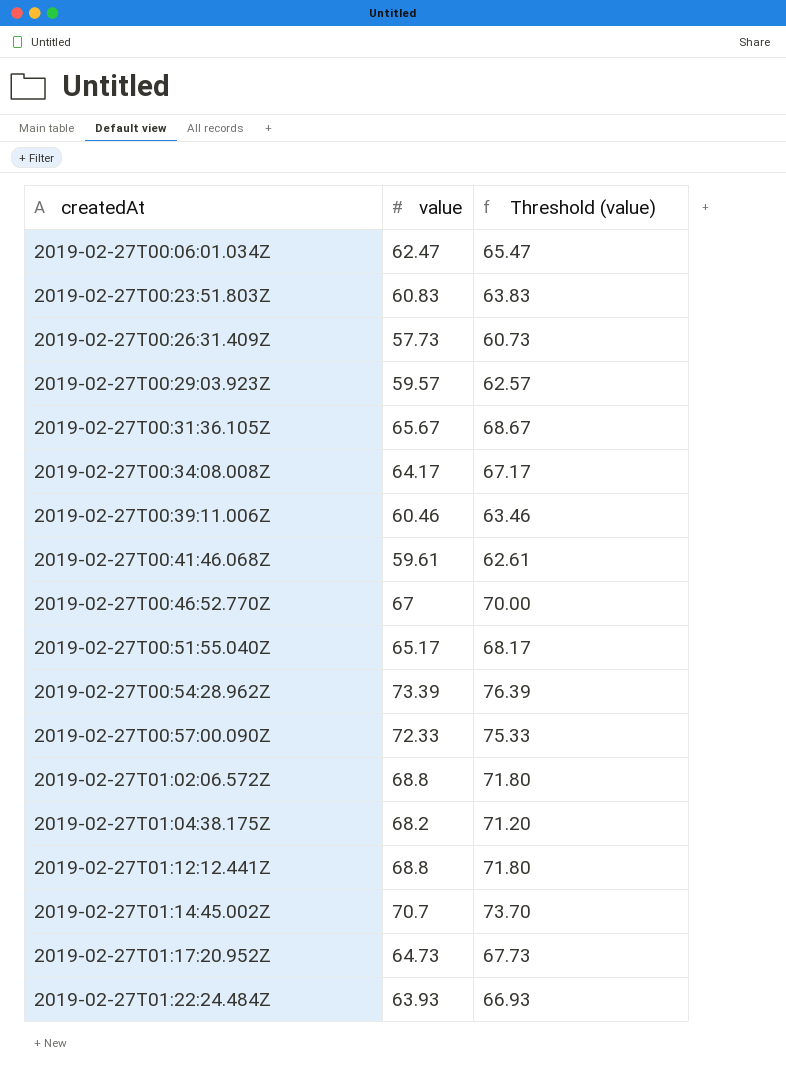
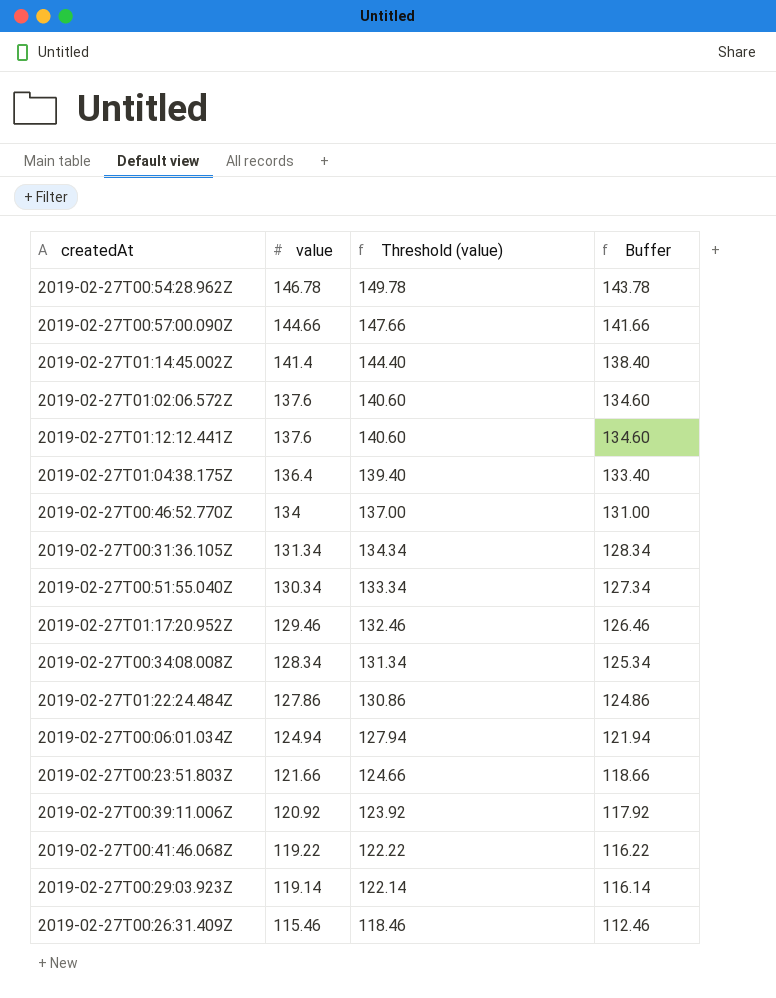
row order: createdAt ascending -> value descending
column Buffer | formula: none -> [value] - 3
2019-02-27T00:54:28.962Z | value: 73.39 -> 146.78
2019-02-27T00:54:28.962Z | Threshold (value): 76.39 -> 149.78
2019-02-27T00:57:00.090Z | value: 72.33 -> 144.66
2019-02-27T00:57:00.090Z | Threshold (value): 75.33 -> 147.66
2019-02-27T01:14:45.002Z | value: 70.7 -> 141.4
2019-02-27T01:14:45.002Z | Threshold (value): 73.70 -> 144.40
2019-02-27T01:02:06.572Z | value: 68.8 -> 137.6
2019-02-27T01:02:06.572Z | Threshold (value): 71.80 -> 140.60
2019-02-27T01:12:12.441Z | value: 68.8 -> 137.6
2019-02-27T01:12:12.441Z | Threshold (value): 71.80 -> 140.60
2019-02-27T01:04:38.175Z | value: 68.2 -> 136.4
2019-02-27T01:04:38.175Z | Threshold (value): 71.20 -> 139.40
2019-02-27T00:46:52.770Z | value: 67 -> 134
2019-02-27T00:46:52.770Z | Threshold (value): 70.00 -> 137.00
2019-02-27T00:31:36.105Z | value: 65.67 -> 131.34
2019-02-27T00:31:36.105Z | Threshold (value): 68.67 -> 134.34
2019-02-27T00:51:55.040Z | value: 65.17 -> 130.34
2019-02-27T00:51:55.040Z | Threshold (value): 68.17 -> 133.34
2019-02-27T01:17:20.952Z | value: 64.73 -> 129.46
2019-02-27T01:17:20.952Z | Threshold (value): 67.73 -> 132.46
2019-02-27T00:34:08.008Z | value: 64.17 -> 128.34
2019-02-27T00:34:08.008Z | Threshold (value): 67.17 -> 131.34
2019-02-27T01:22:24.484Z | value: 63.93 -> 127.86
2019-02-27T01:22:24.484Z | Threshold (value): 66.93 -> 130.86
2019-02-27T00:06:01.034Z | value: 62.47 -> 124.94
2019-02-27T00:06:01.034Z | Threshold (value): 65.47 -> 127.94
2019-02-27T00:23:51.803Z | value: 60.83 -> 121.66
2019-02-27T00:23:51.803Z | Threshold (value): 63.83 -> 124.66
2019-02-27T00:39:11.006Z | value: 60.46 -> 120.92
2019-02-27T00:39:11.006Z | Threshold (value): 63.46 -> 123.92
2019-02-27T00:41:46.068Z | value: 59.61 -> 119.22
2019-02-27T00:41:46.068Z | Threshold (value): 62.61 -> 122.22
2019-02-27T00:29:03.923Z | value: 59.57 -> 119.14
2019-02-27T00:29:03.923Z | Threshold (value): 62.57 -> 122.14
2019-02-27T00:26:31.409Z | value: 57.73 -> 115.46
2019-02-27T00:26:31.409Z | Threshold (value): 60.73 -> 118.46

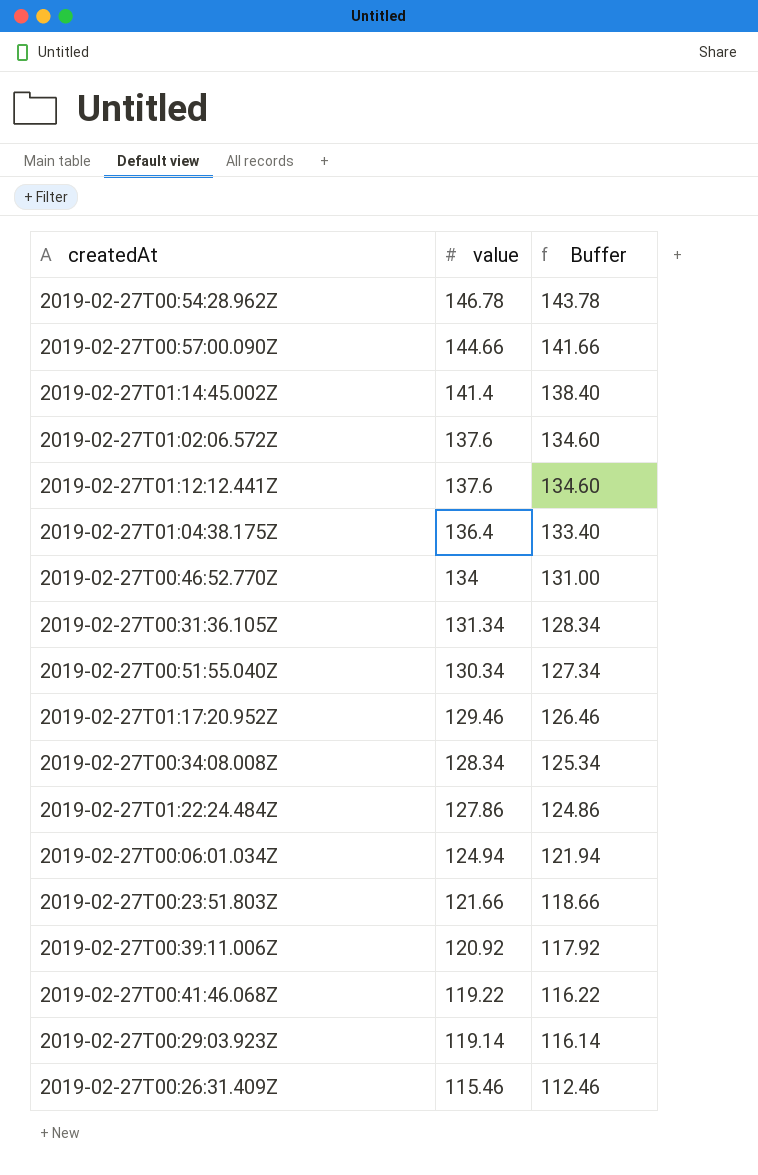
column Threshold (value) | formula: [value] + 3 -> none

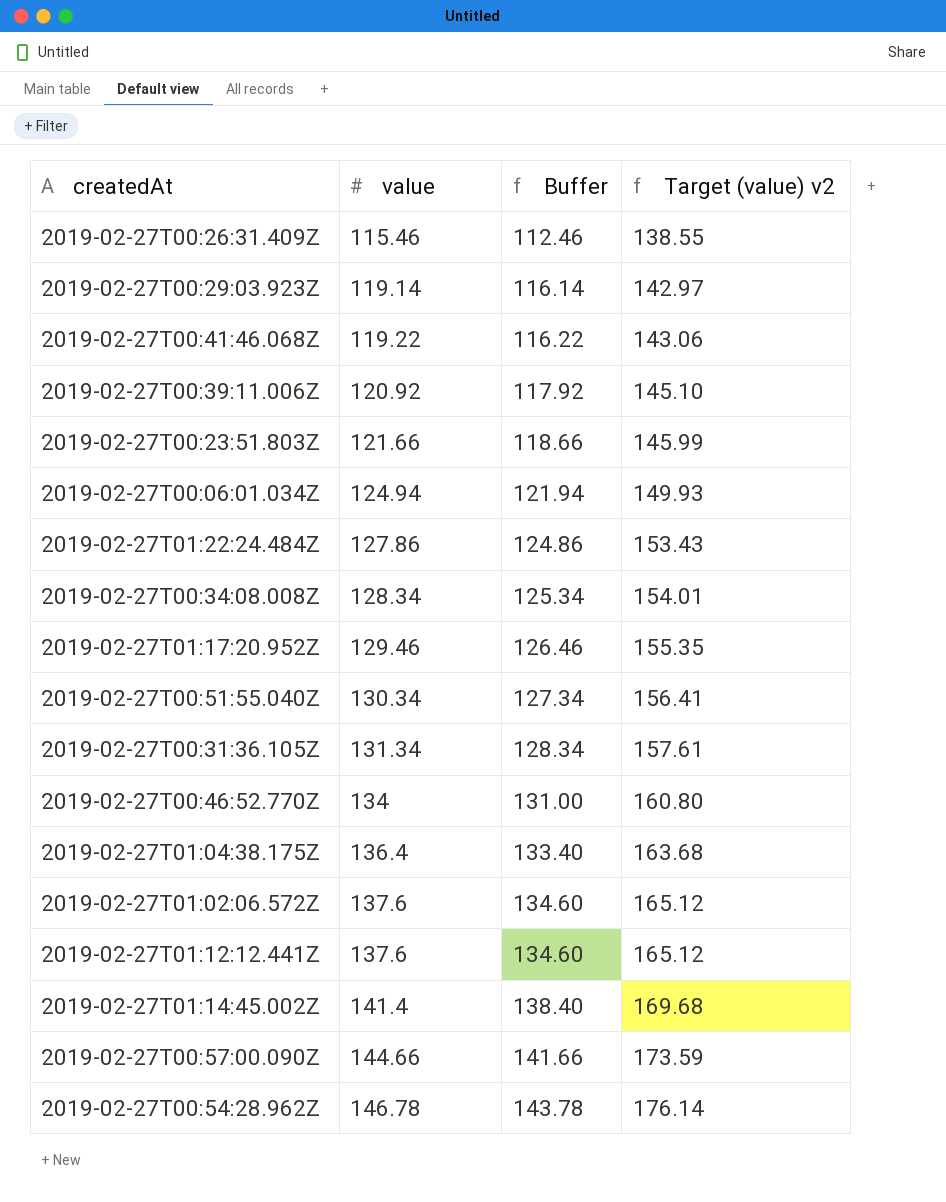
row order: value descending -> value ascending
column Target (value) v2 | formula: none -> [value] * 1.2

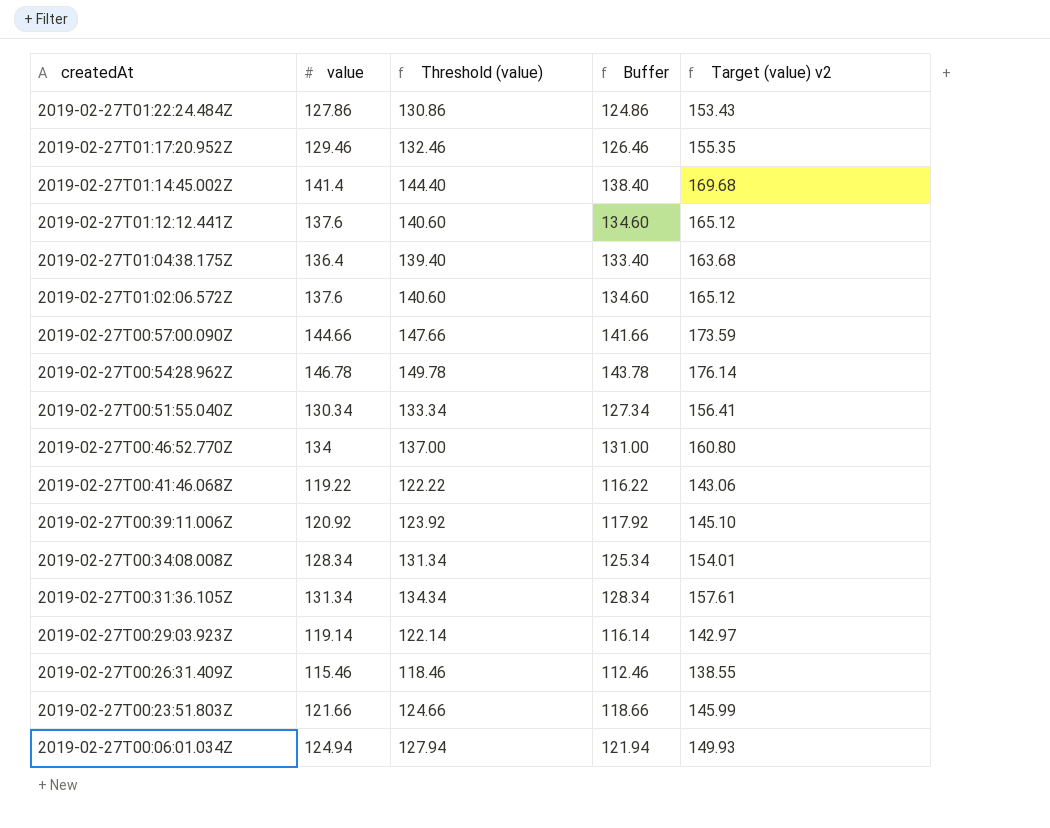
row order: value ascending -> createdAt descending
column Threshold (value) | formula: none -> [value] + 3

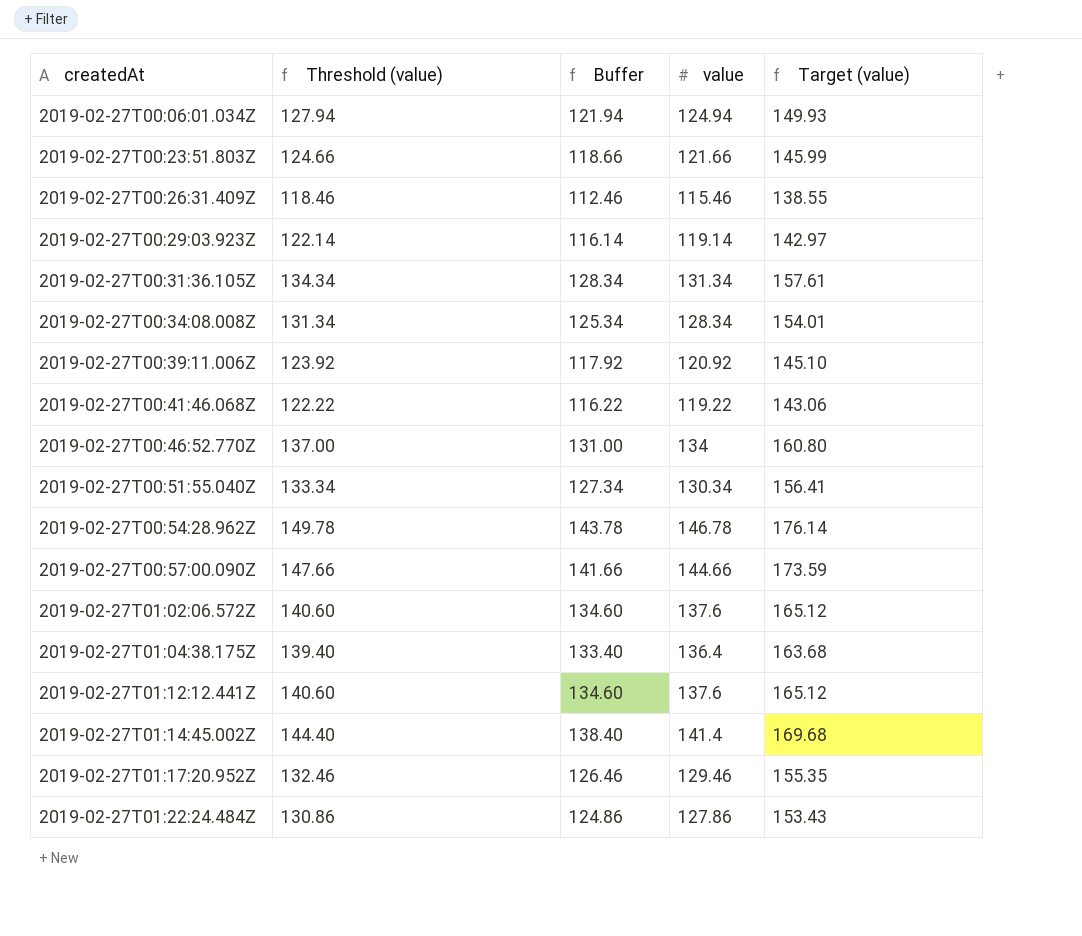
row order: createdAt descending -> createdAt ascending
column value | position: 2 -> 4
column name: Target (value) v2 -> Target (value)

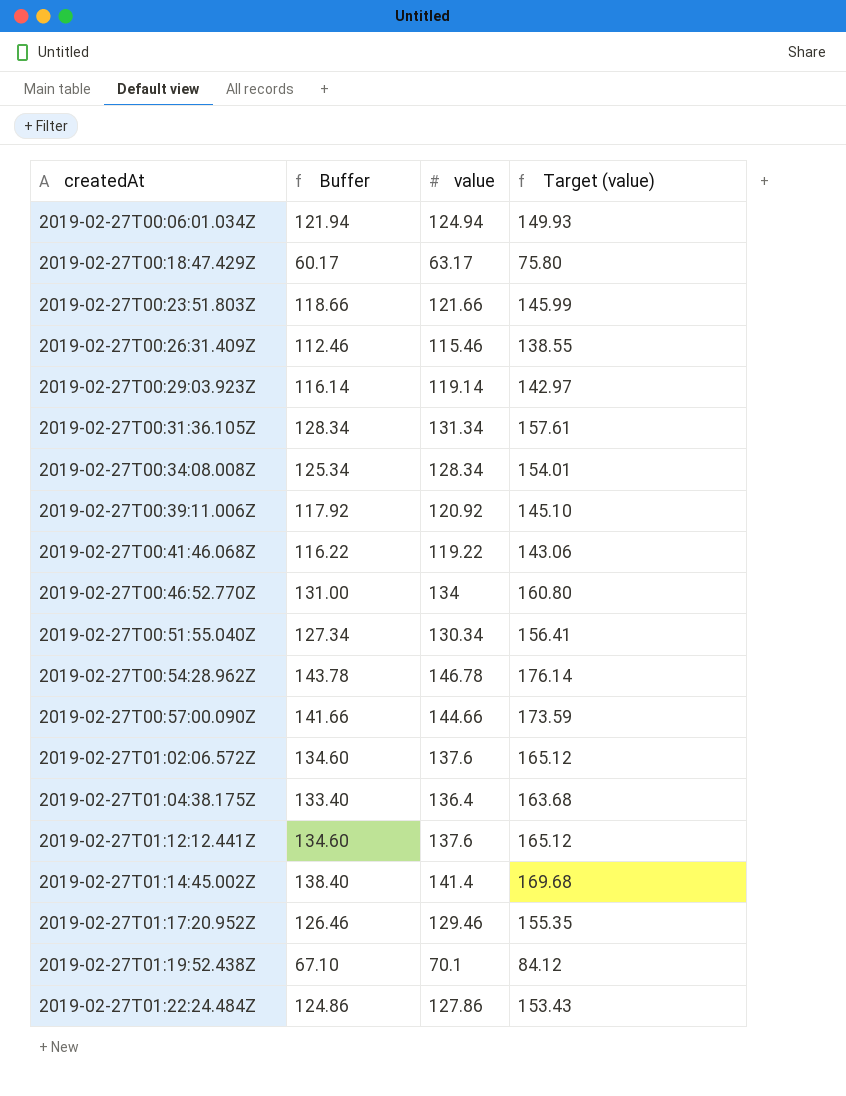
column Threshold (value) | formula: [value] + 3 -> none
row 2019-02-27T00:18:47.429Z: none -> 60.17 | 63.17 | 75.80
row 2019-02-27T01:19:52.438Z: none -> 67.10 | 70.1 | 84.12

